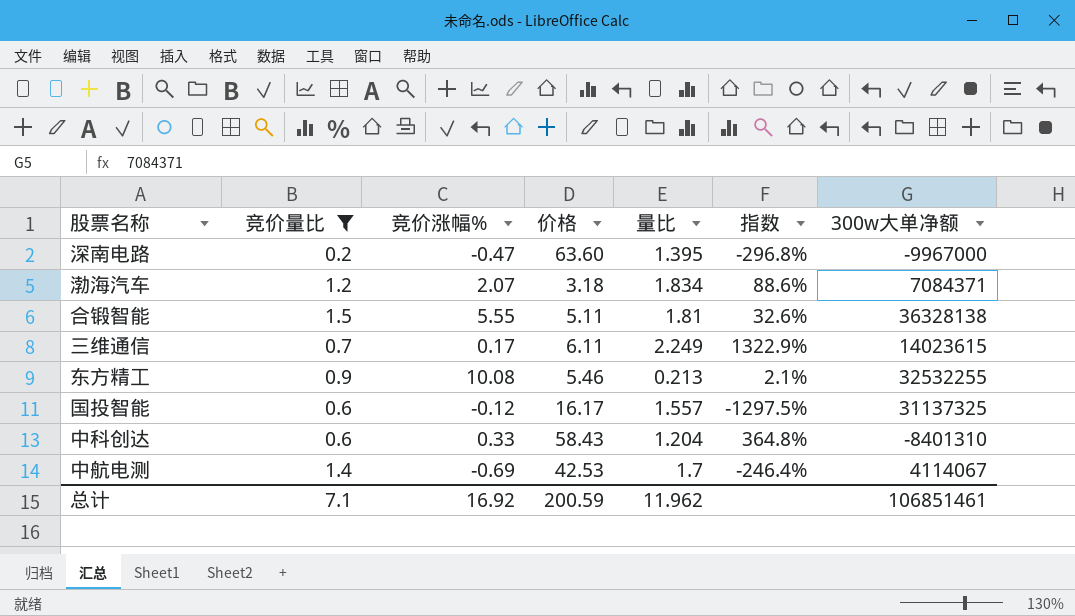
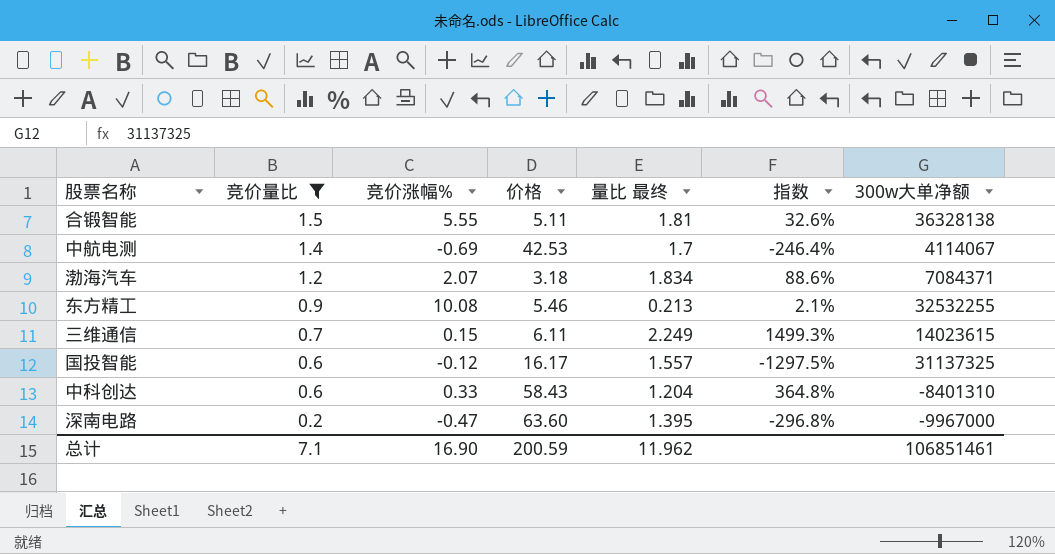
row order: none -> 竞价量比 descending
column name: 量比 -> 量比 最终
三维通信 | 竞价涨幅%: 0.17 -> 0.15
三维通信 | 指数: 1322.9% -> 1499.3%
总计 | 竞价涨幅%: 16.92 -> 16.90

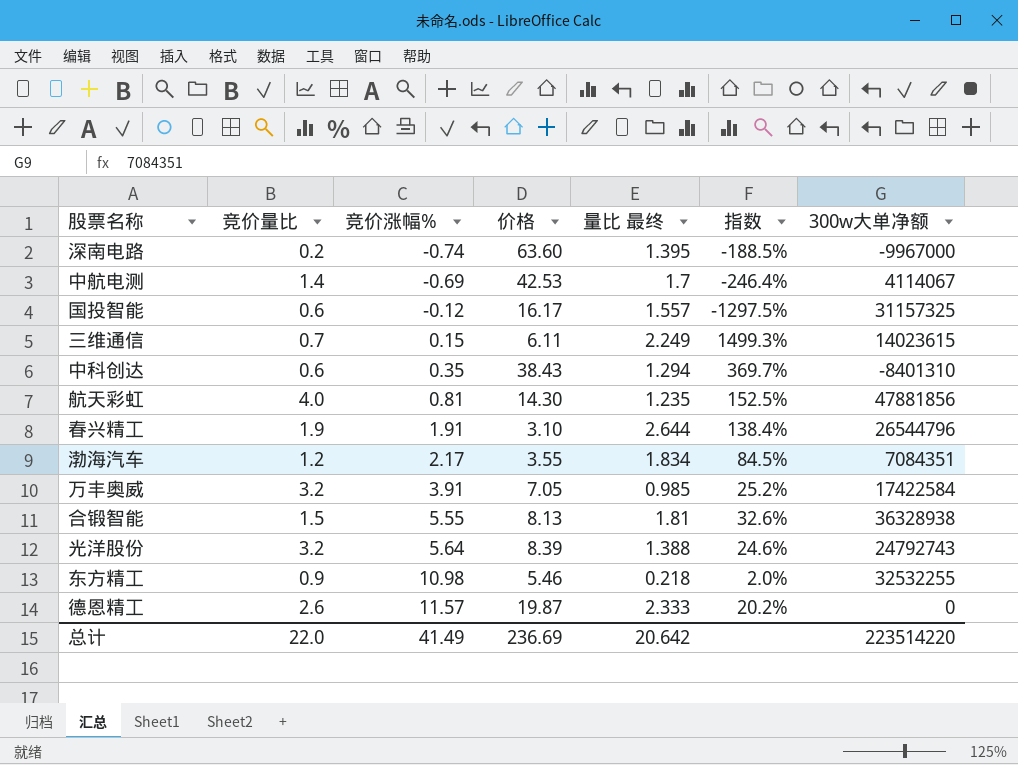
filter: 竞价量比 <= 1.5 -> none
row order: 竞价量比 descending -> 竞价涨幅% ascending
深南电路 | 竞价涨幅%: -0.47 -> -0.74
深南电路 | 指数: -296.8% -> -188.5%
国投智能 | 300w大单净额: 31137325 -> 31157325
中科创达 | 竞价涨幅%: 0.33 -> 0.35
中科创达 | 价格: 58.43 -> 38.43
中科创达 | 量比 最终: 1.204 -> 1.294
中科创达 | 指数: 364.8% -> 369.7%
渤海汽车 | 竞价涨幅%: 2.07 -> 2.17
渤海汽车 | 价格: 3.18 -> 3.55
渤海汽车 | 指数: 88.6% -> 84.5%
渤海汽车 | 300w大单净额: 7084371 -> 7084351
合锻智能 | 价格: 5.11 -> 8.13
合锻智能 | 300w大单净额: 36328138 -> 36328938
东方精工 | 竞价涨幅%: 10.08 -> 10.98
东方精工 | 量比 最终: 0.213 -> 0.218
东方精工 | 指数: 2.1% -> 2.0%
总计 | 竞价量比: 7.1 -> 22.0
总计 | 竞价涨幅%: 16.90 -> 41.49
总计 | 价格: 200.59 -> 236.69
总计 | 量比 最终: 11.962 -> 20.642
总计 | 300w大单净额: 106851461 -> 223514220

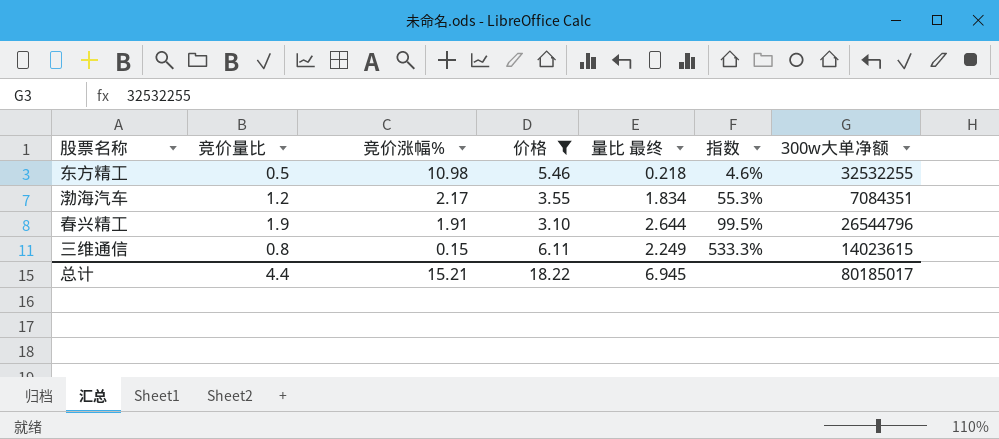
filter: none -> 价格 <= 6.11
row order: 竞价涨幅% ascending -> 竞价涨幅% descending
column 指数 | formula: [量比 最终] / [竞价涨幅%] -> [竞价量比] / [竞价涨幅%]
东方精工 | 竞价量比: 0.9 -> 0.5
三维通信 | 竞价量比: 0.7 -> 0.8
总计 | 竞价量比: 22.0 -> 4.4
总计 | 竞价涨幅%: 41.49 -> 15.21
总计 | 价格: 236.69 -> 18.22
总计 | 量比 最终: 20.642 -> 6.945
总计 | 300w大单净额: 223514220 -> 80185017

